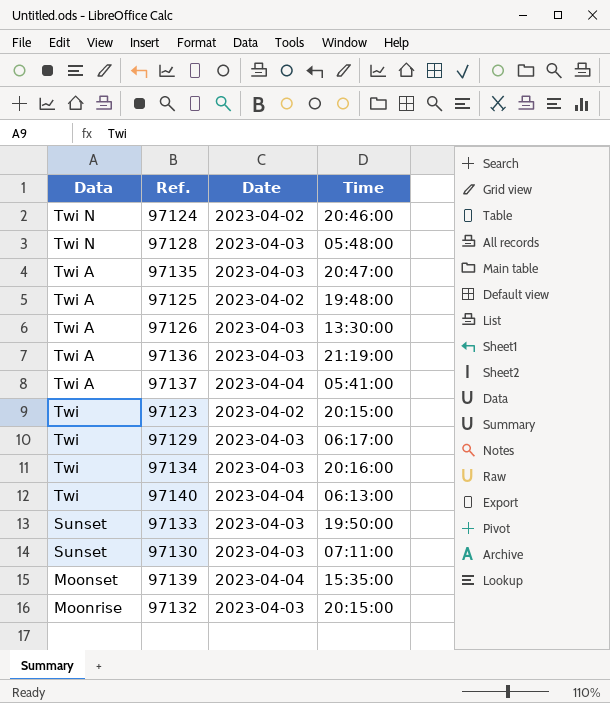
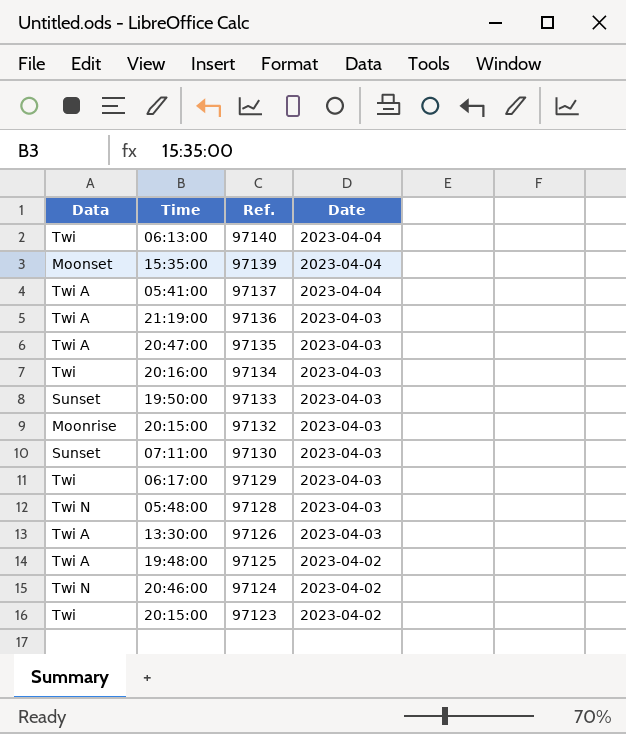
row order: Data descending -> Ref. descending
column Time | position: 4 -> 2

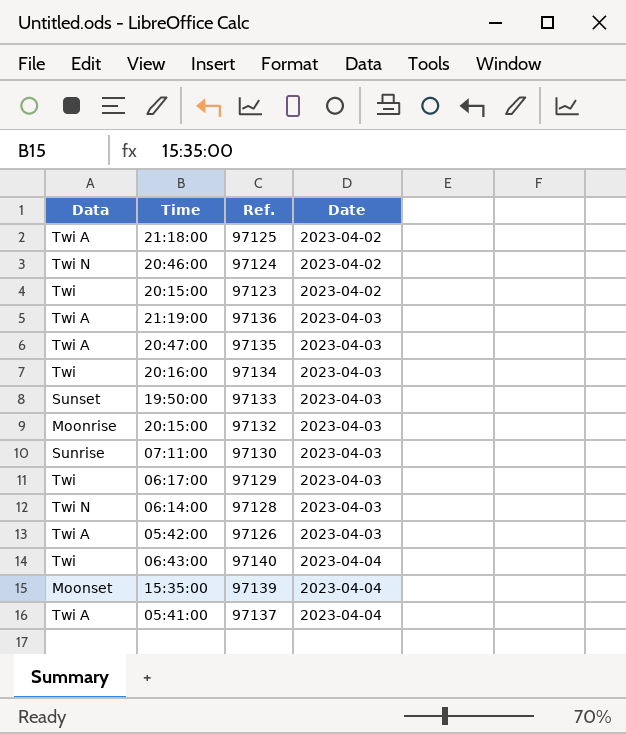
row order: Ref. descending -> Date ascending
97125 | Time: 19:48:00 -> 21:18:00
97130 | Data: Sunset -> Sunrise
97128 | Time: 05:48:00 -> 06:14:00
97126 | Time: 13:30:00 -> 05:42:00
97140 | Time: 06:13:00 -> 06:43:00

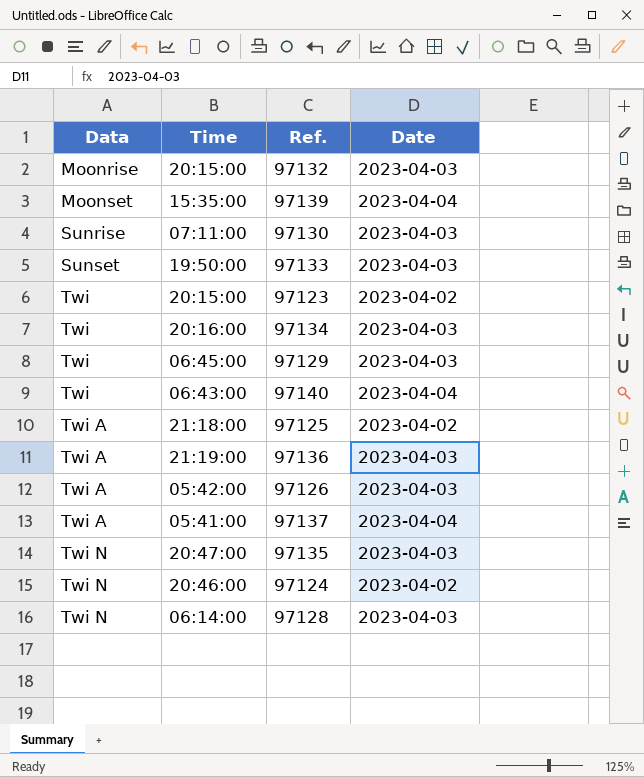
row order: Date ascending -> Data ascending
97129 | Time: 06:17:00 -> 06:45:00
97135 | Data: Twi A -> Twi N

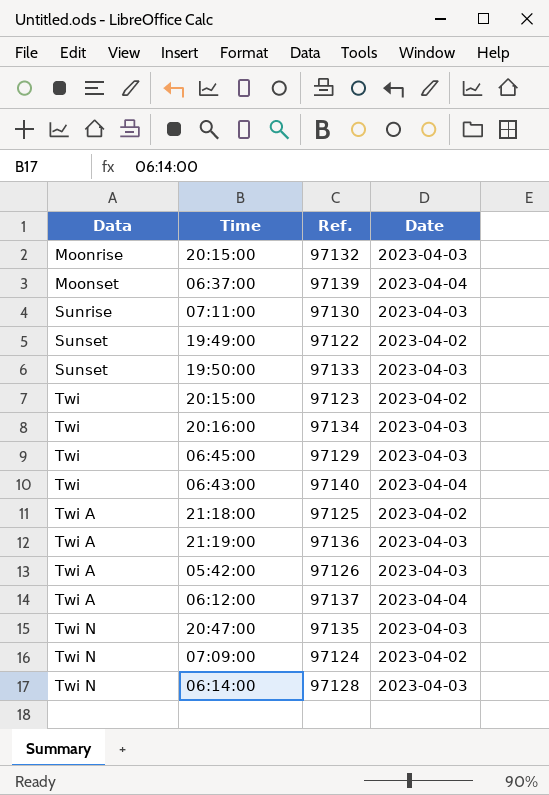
97139 | Time: 15:35:00 -> 06:37:00
row 97122: none -> Sunset | 19:49:00 | 2023-04-02
97137 | Time: 05:41:00 -> 06:12:00
97124 | Time: 20:46:00 -> 07:09:00

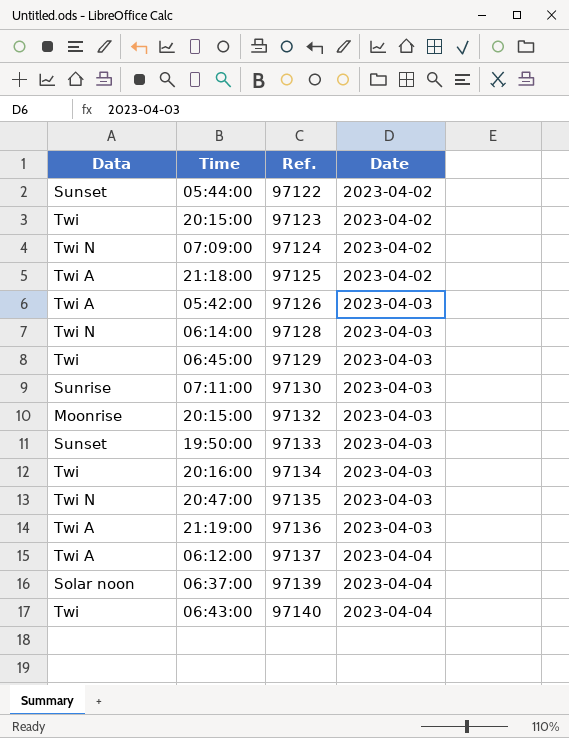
row order: Data ascending -> Ref. ascending
97122 | Time: 19:49:00 -> 05:44:00
97139 | Data: Moonset -> Solar noon

